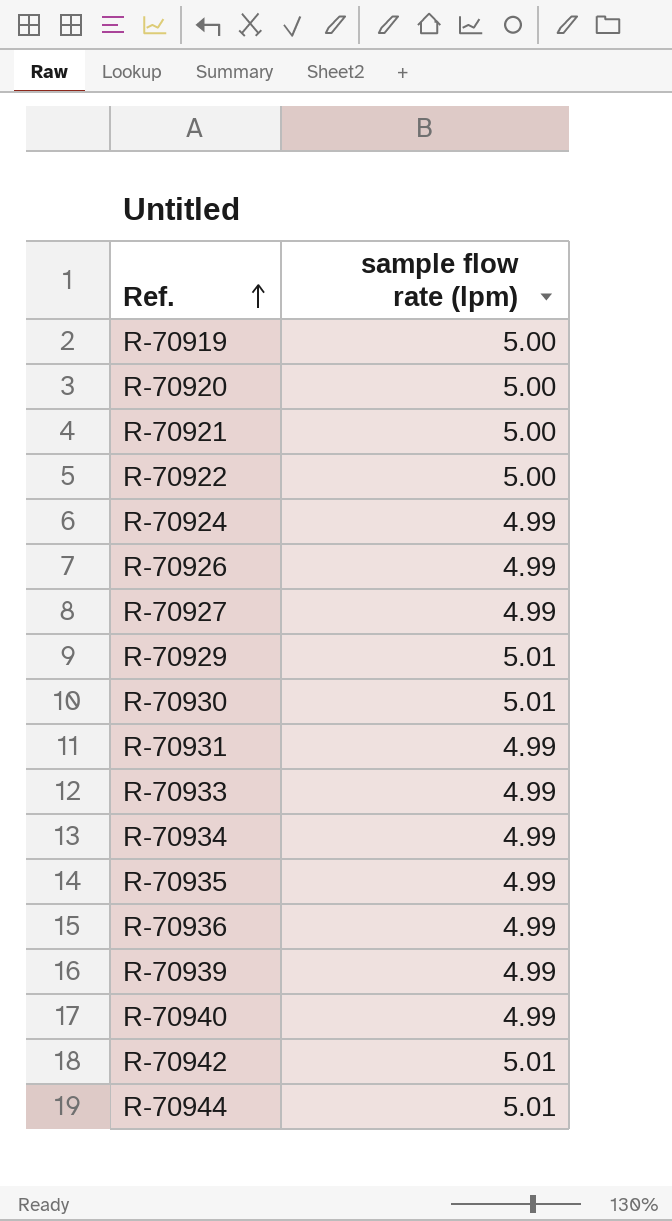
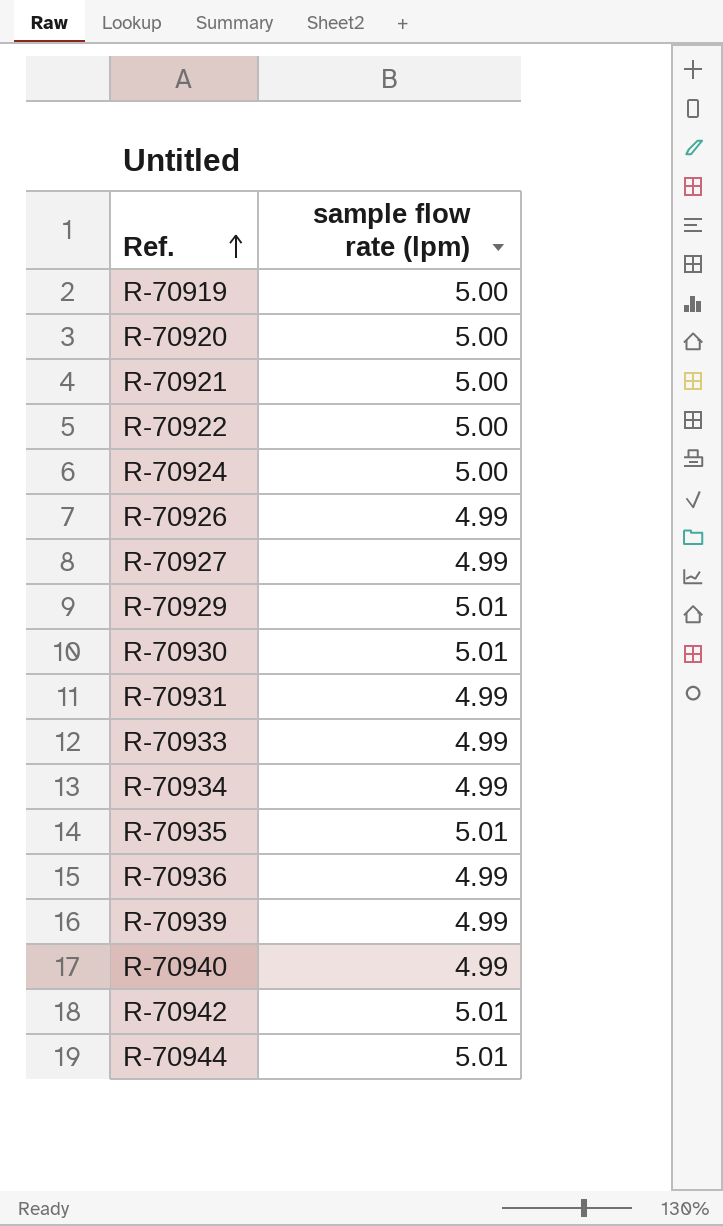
R-70924 | sample flow rate (lpm): 4.99 -> 5.00
R-70935 | sample flow rate (lpm): 4.99 -> 5.01

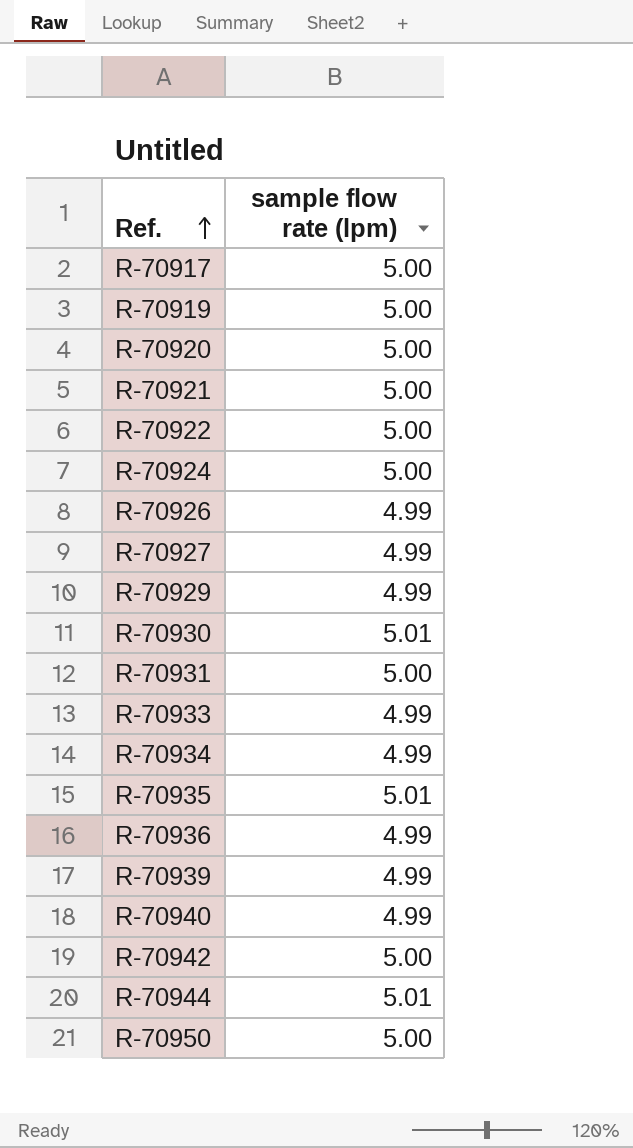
row R-70917: none -> 5.00
R-70929 | sample flow rate (lpm): 5.01 -> 4.99
R-70931 | sample flow rate (lpm): 4.99 -> 5.00
R-70942 | sample flow rate (lpm): 5.01 -> 5.00
row R-70950: none -> 5.00

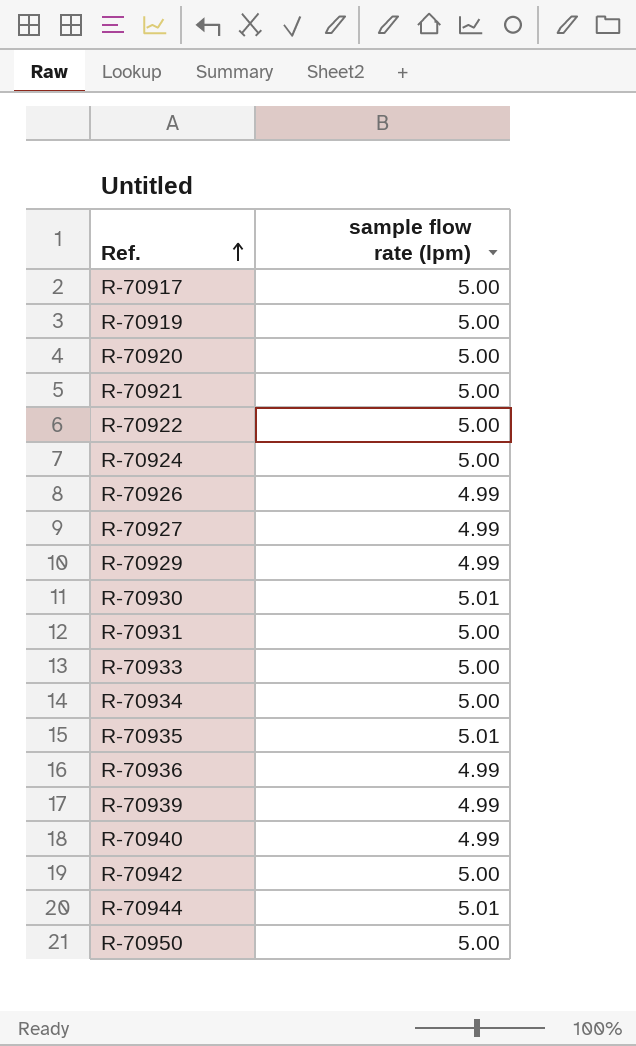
R-70933 | sample flow rate (lpm): 4.99 -> 5.00
R-70934 | sample flow rate (lpm): 4.99 -> 5.00

